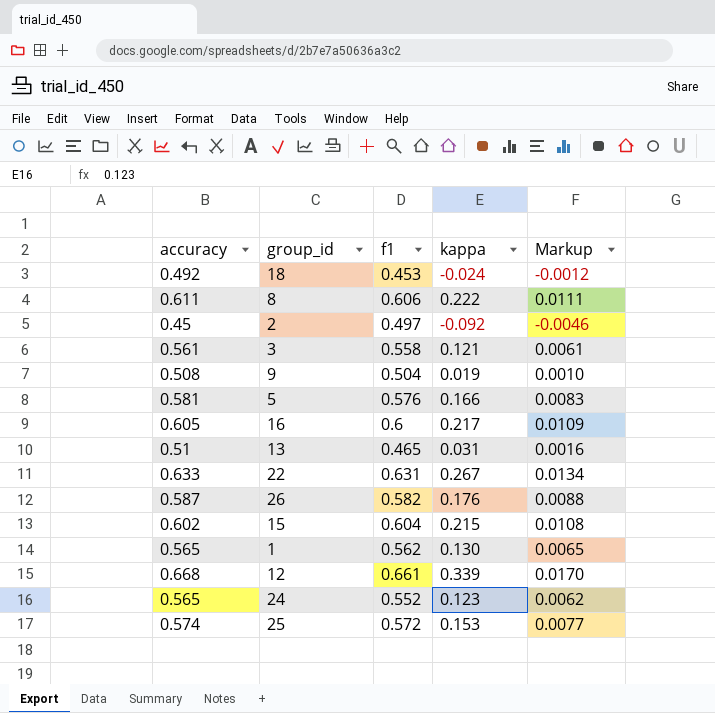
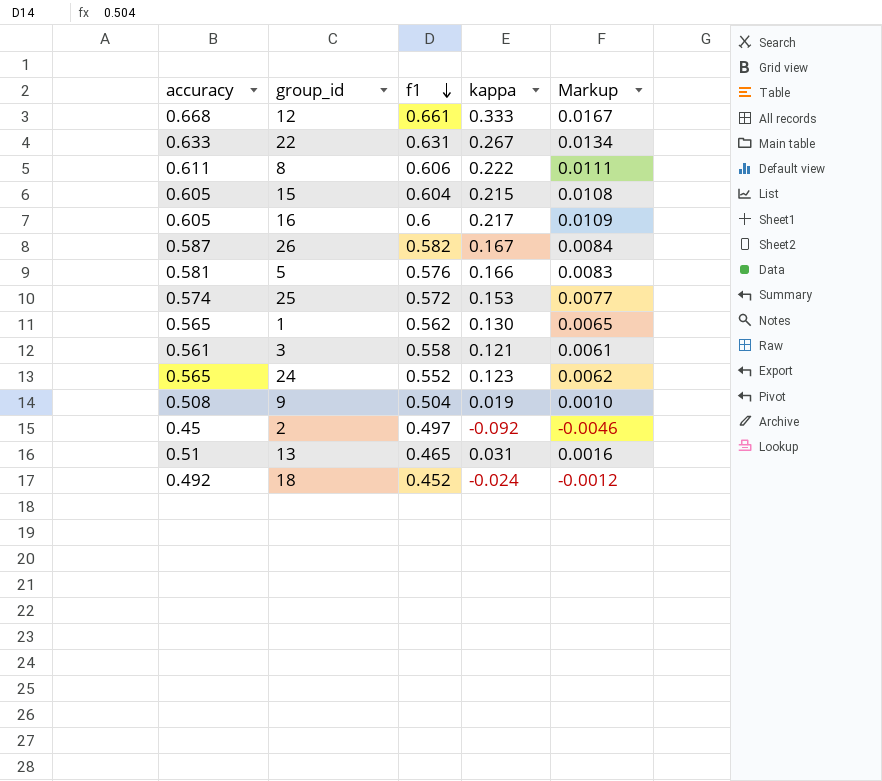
row order: none -> f1 descending
12 | kappa: 0.339 -> 0.333
12 | Markup: 0.0170 -> 0.0167
15 | accuracy: 0.602 -> 0.605
26 | kappa: 0.176 -> 0.167
26 | Markup: 0.0088 -> 0.0084
18 | f1: 0.453 -> 0.452

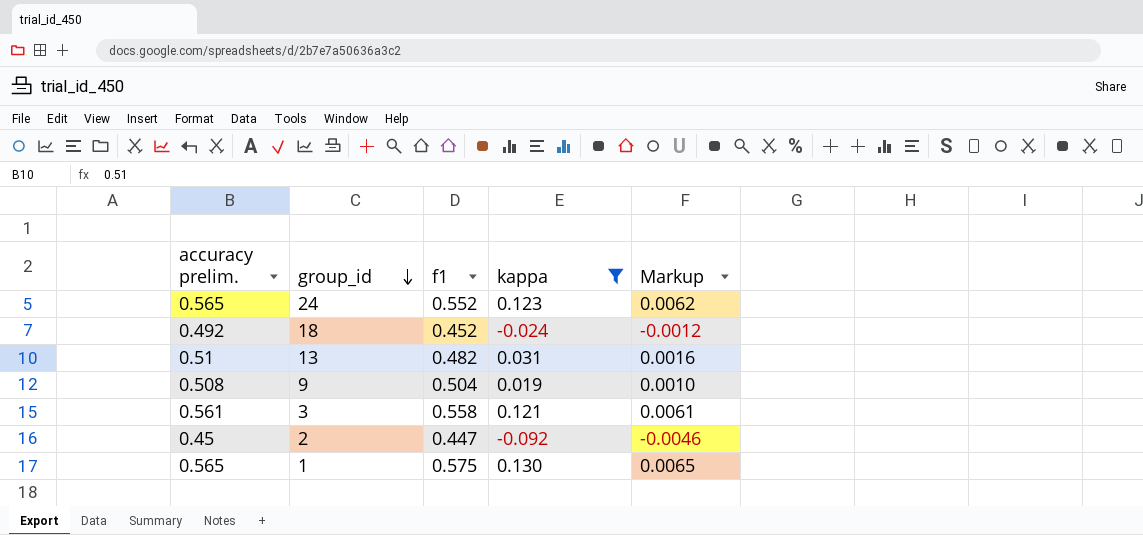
filter: none -> kappa <= 0.130
row order: f1 descending -> group_id descending
column name: accuracy -> accuracy prelim.
13 | f1: 0.465 -> 0.482
2 | f1: 0.497 -> 0.447
1 | f1: 0.562 -> 0.575

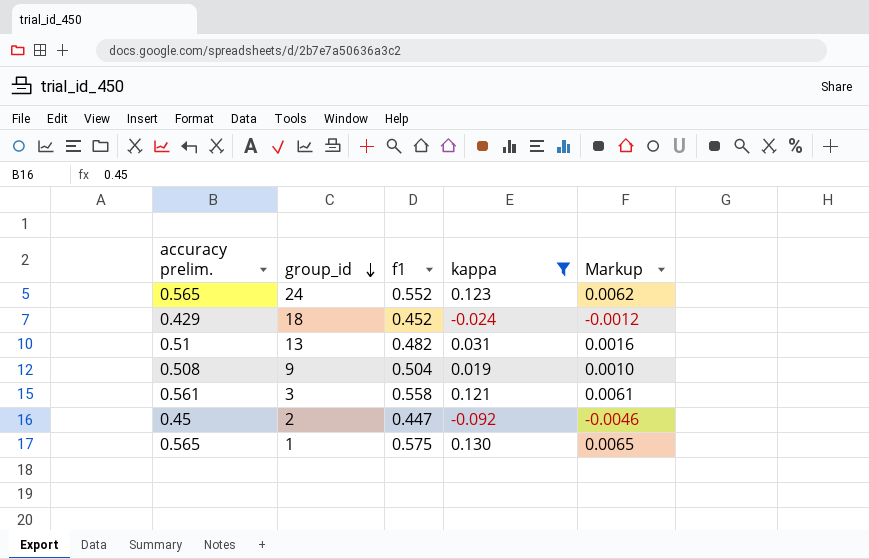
18 | accuracy prelim.: 0.492 -> 0.429

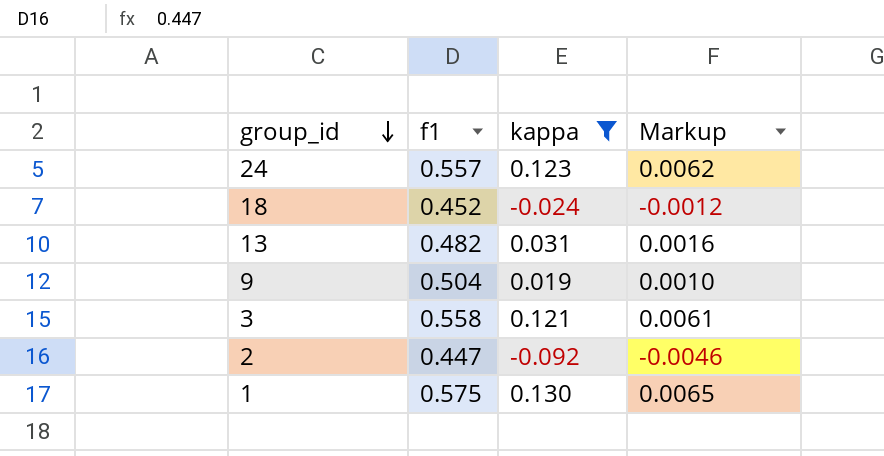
column accuracy prelim. | position: 1 -> none
24 | f1: 0.552 -> 0.557

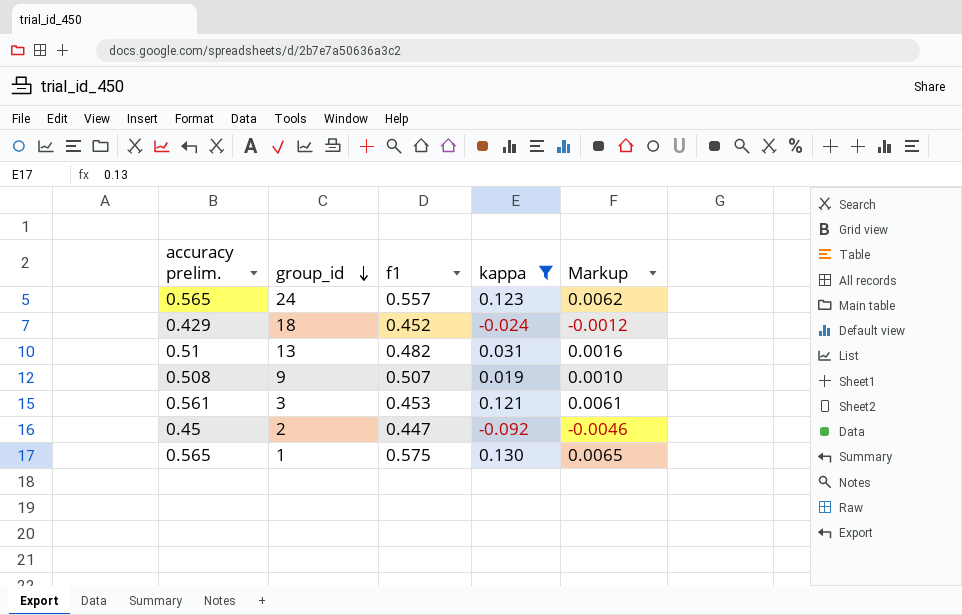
column accuracy prelim. | position: none -> 1
9 | f1: 0.504 -> 0.507
3 | f1: 0.558 -> 0.453

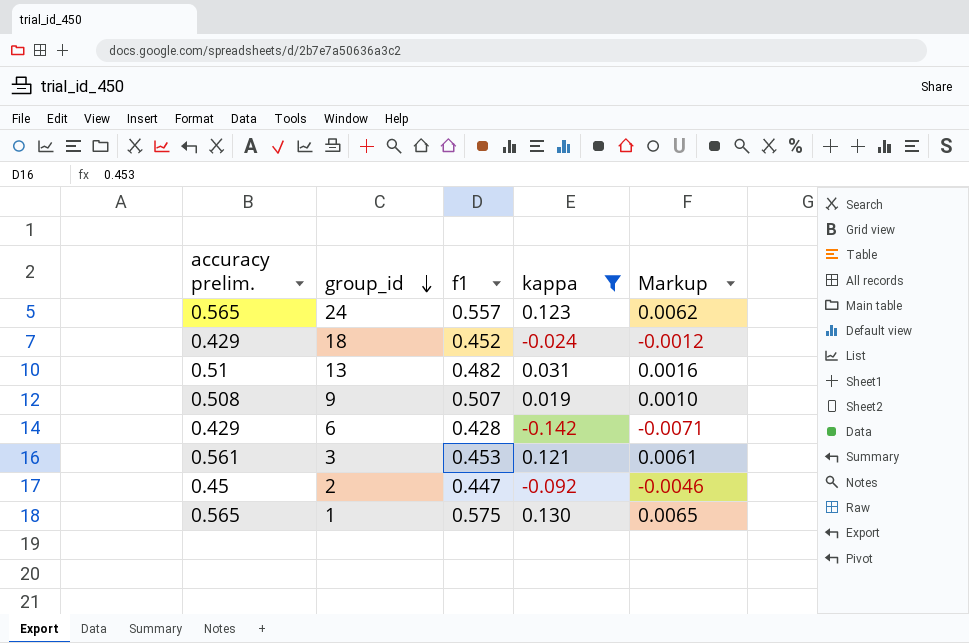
row 6: none -> 0.429 | 0.428 | -0.142 | -0.0071

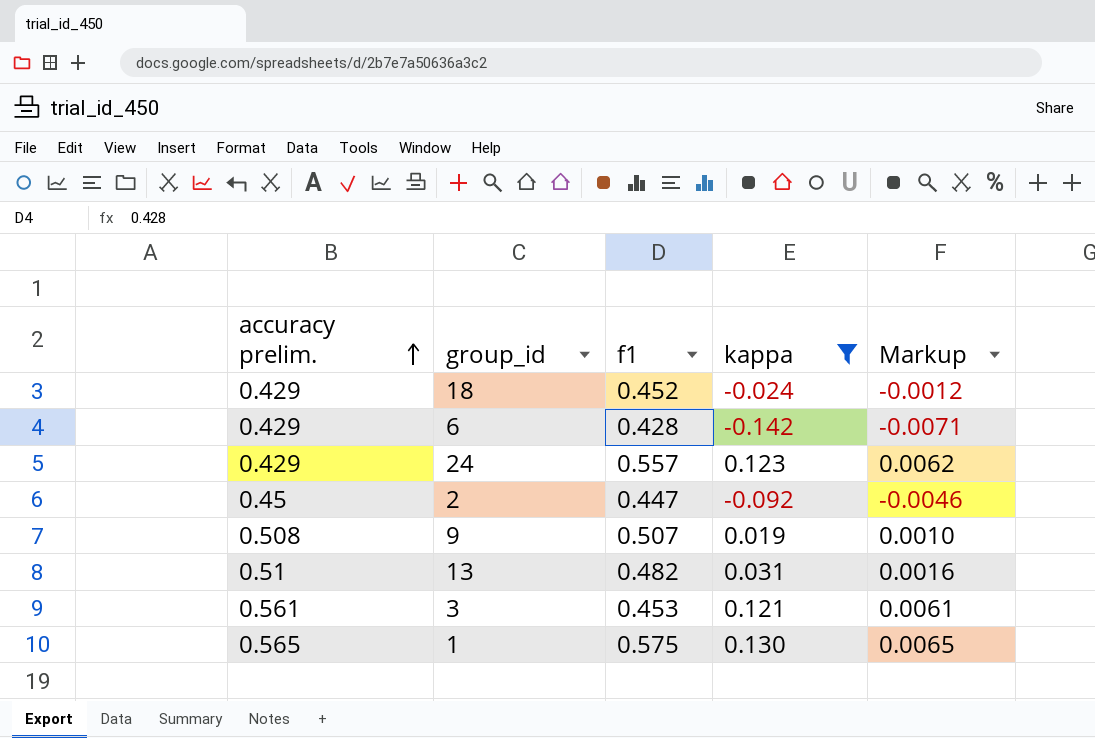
row order: group_id descending -> accuracy prelim. ascending
24 | accuracy prelim.: 0.565 -> 0.429

